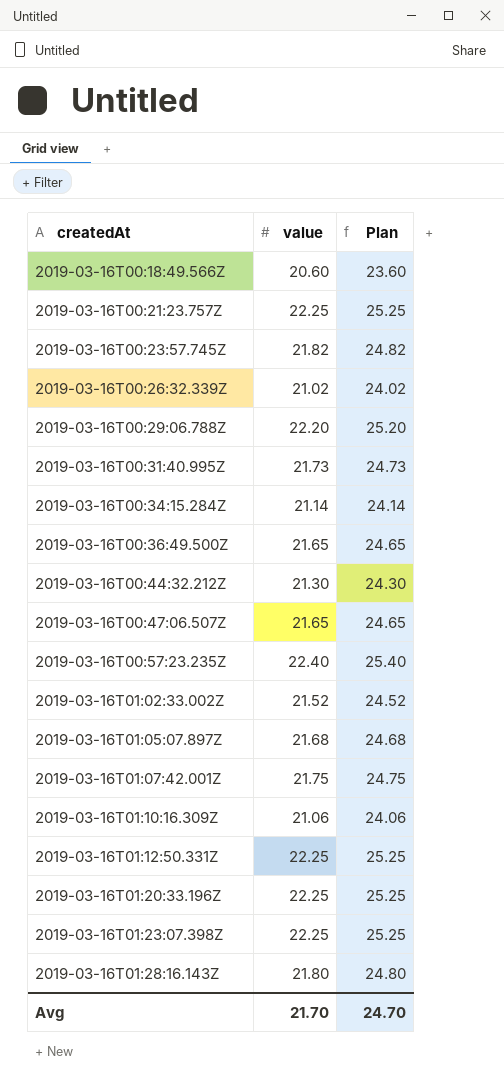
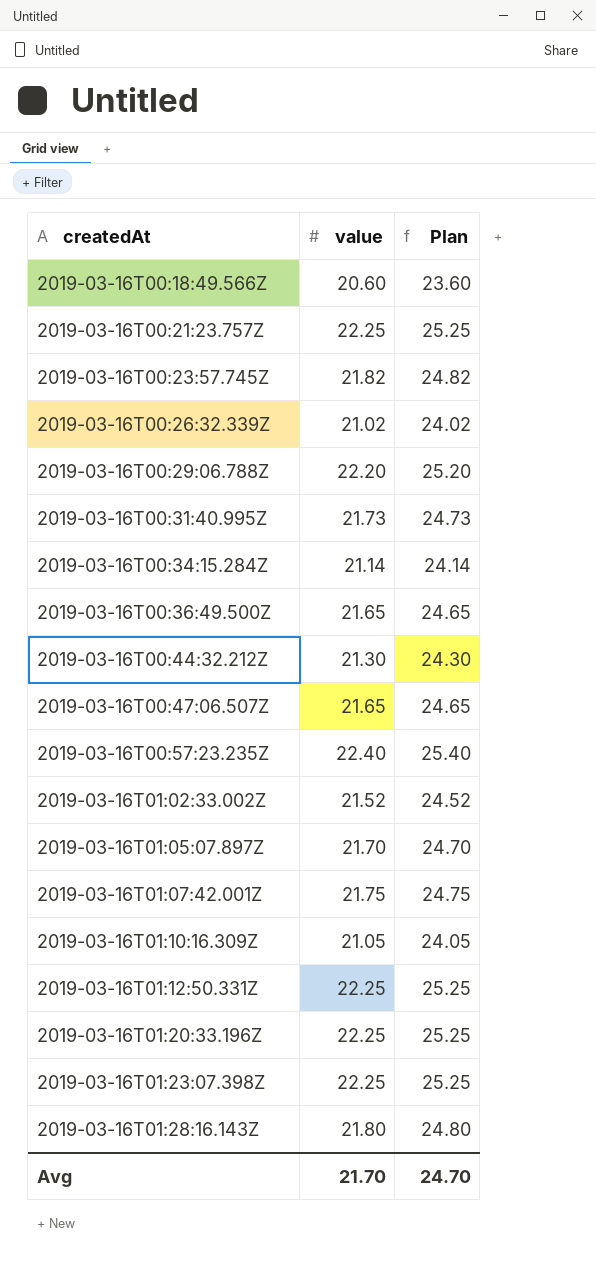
2019-03-16T01:05:07.897Z | value: 21.68 -> 21.70
2019-03-16T01:05:07.897Z | Plan: 24.68 -> 24.70
2019-03-16T01:10:16.309Z | value: 21.06 -> 21.05
2019-03-16T01:10:16.309Z | Plan: 24.06 -> 24.05

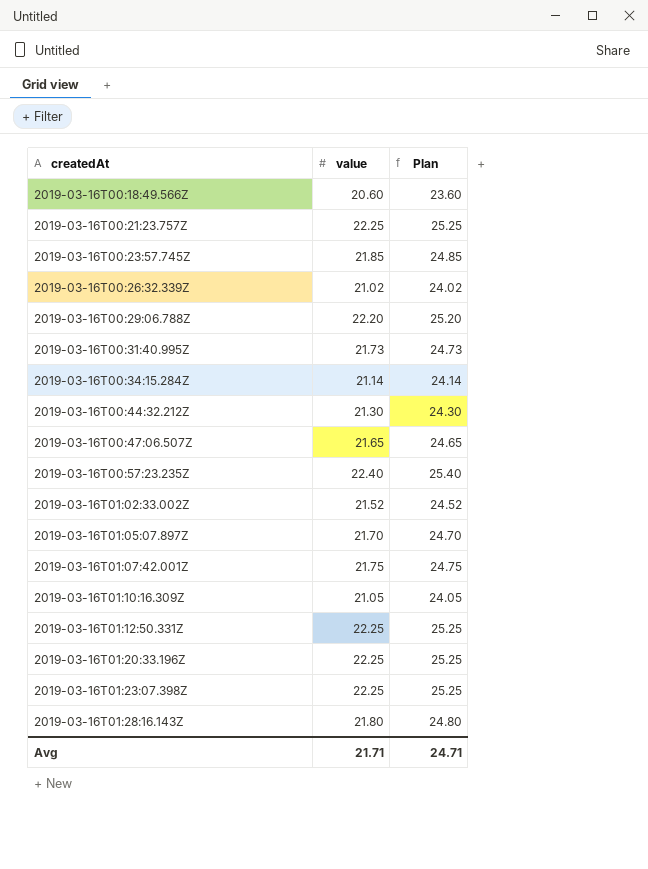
row 2019-03-16T00:36:49.500Z: 21.65 | 24.65 -> none
2019-03-16T00:23:57.745Z | value: 21.82 -> 21.85
2019-03-16T00:23:57.745Z | Plan: 24.82 -> 24.85
Avg | value: 21.70 -> 21.71
Avg | Plan: 24.70 -> 24.71

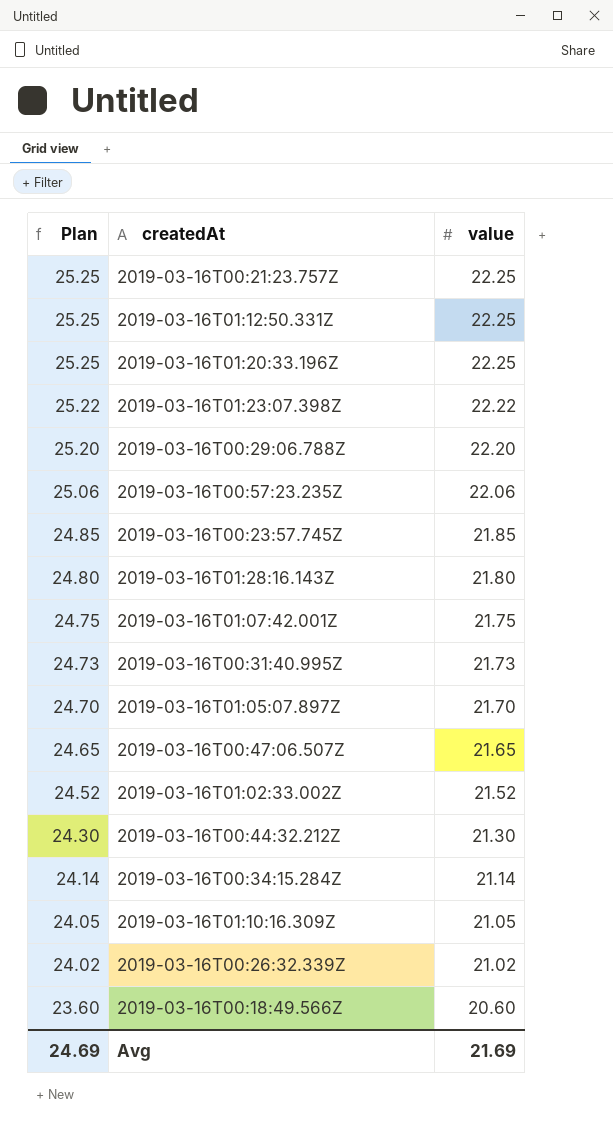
row order: createdAt ascending -> Plan descending
column Plan | position: 3 -> 1
2019-03-16T01:23:07.398Z | Plan: 25.25 -> 25.22
2019-03-16T01:23:07.398Z | value: 22.25 -> 22.22
2019-03-16T00:57:23.235Z | Plan: 25.40 -> 25.06
2019-03-16T00:57:23.235Z | value: 22.40 -> 22.06
Avg | Plan: 24.71 -> 24.69
Avg | value: 21.71 -> 21.69

